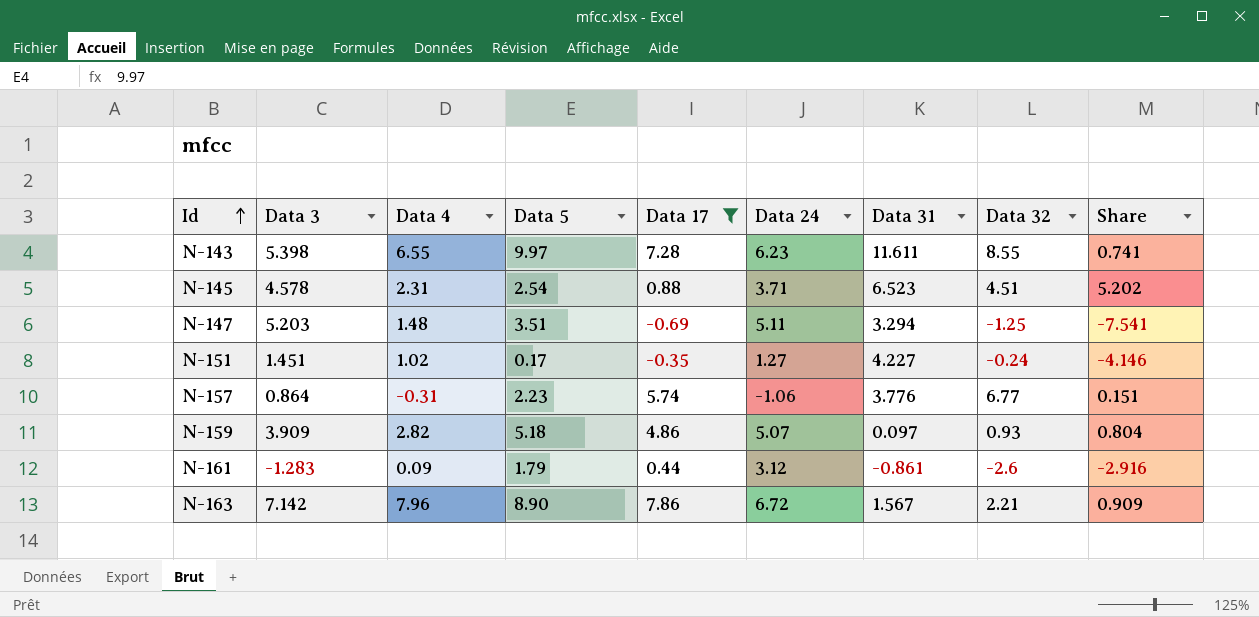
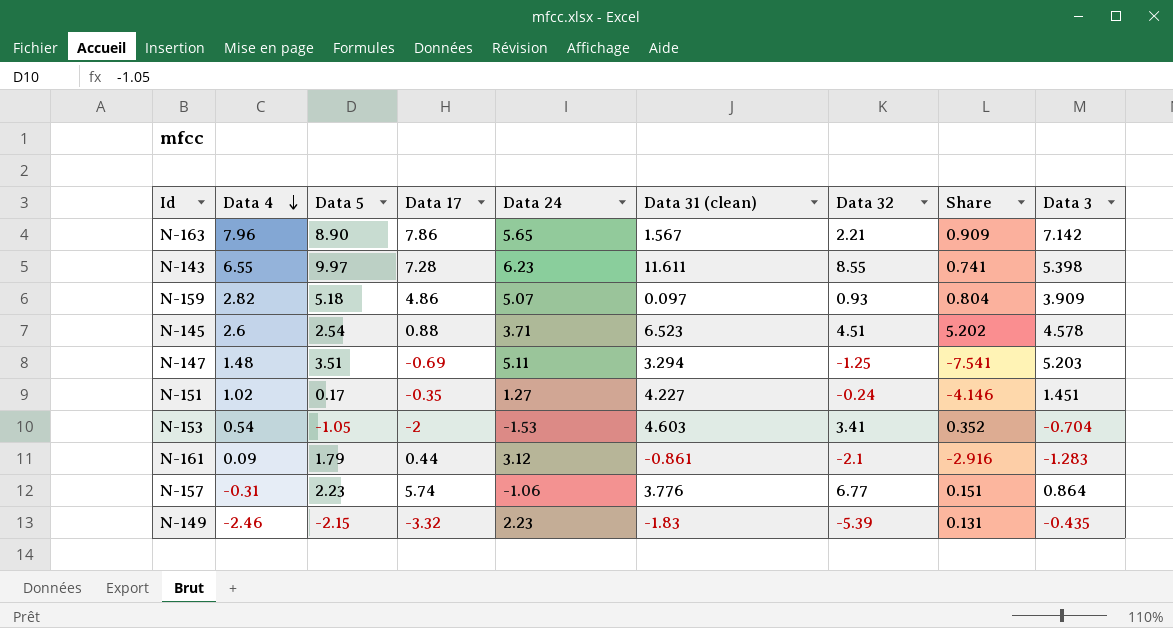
filter: Data 17 >= -0.69 -> none
row order: Id ascending -> Data 4 descending
column name: Data 31 -> Data 31 (clean)
column Data 3 | position: 2 -> 9
N-163 | Data 24: 6.72 -> 5.65
N-145 | Data 4: 2.31 -> 2.6
N-161 | Data 32: -2.6 -> -2.1

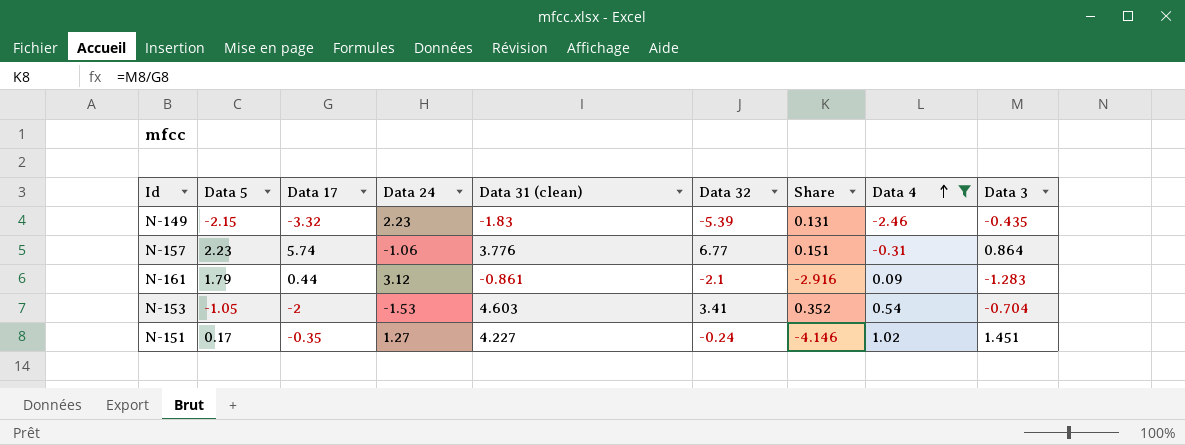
filter: none -> Data 4 <= 1.02
row order: Data 4 descending -> Data 4 ascending
column Data 4 | position: 2 -> 8

